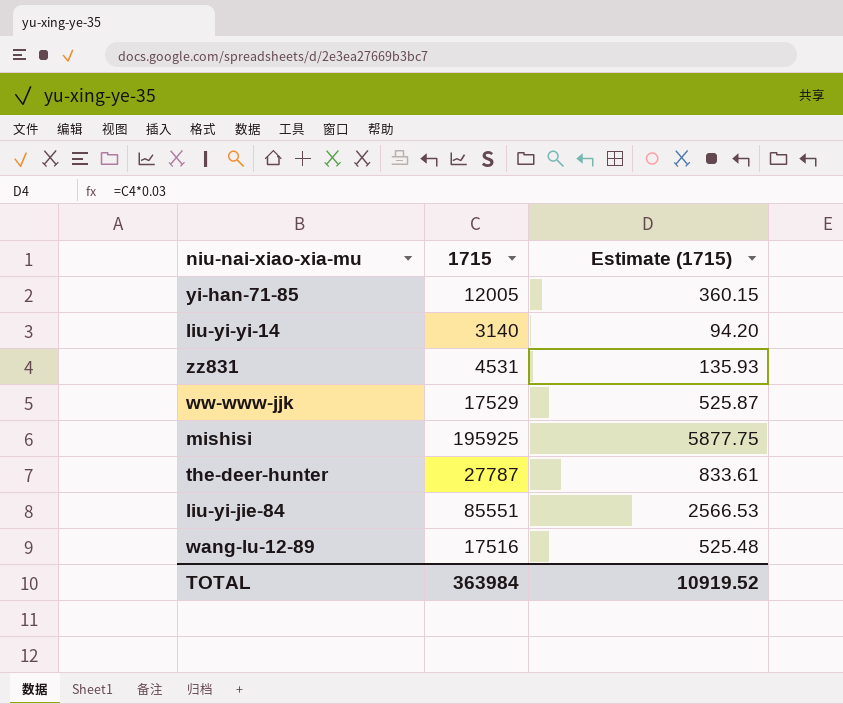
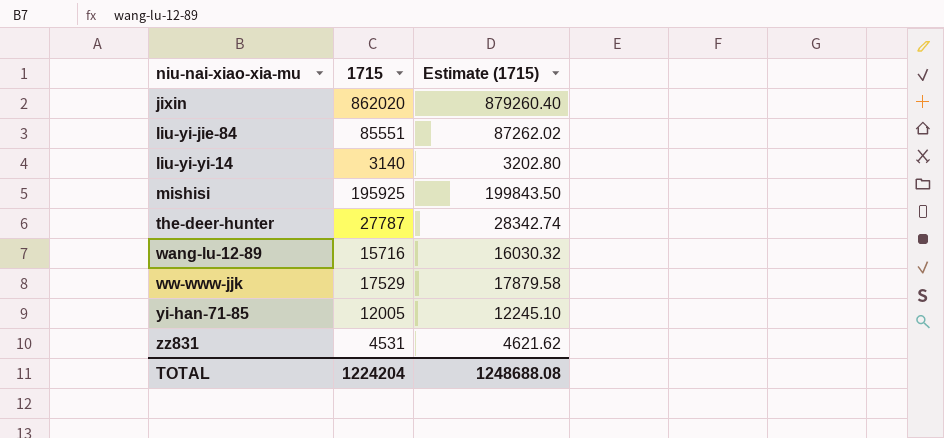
row order: none -> niu-nai-xiao-xia-mu ascending
column Estimate (1715) | formula: [1715] * 0.03 -> [1715] * 1.02
row jixin: none -> 862020 | 879260.40
wang-lu-12-89 | 1715: 17516 -> 15716
TOTAL | 1715: 363984 -> 1224204
TOTAL | Estimate (1715): 10919.52 -> 1248688.08

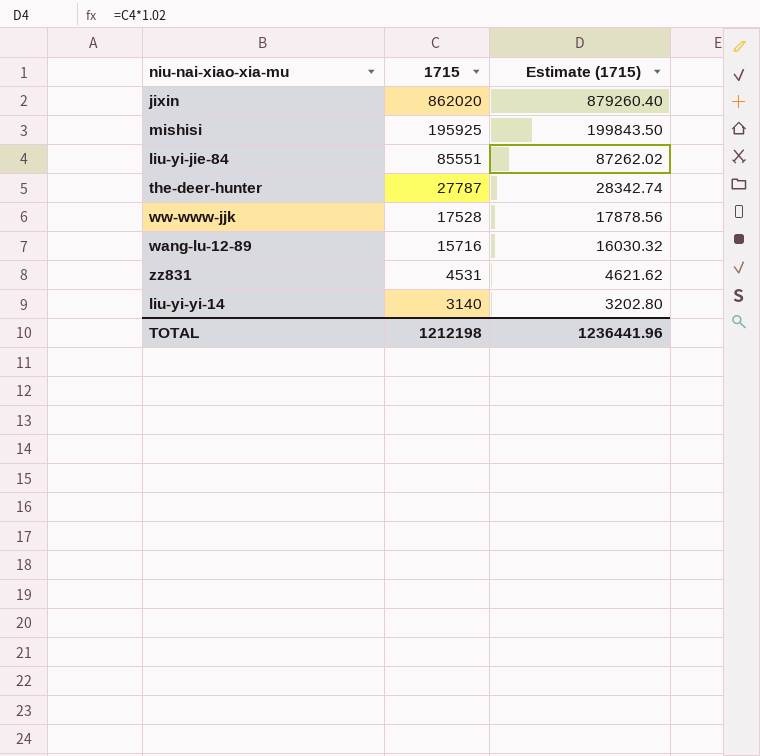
row order: niu-nai-xiao-xia-mu ascending -> 1715 descending
row yi-han-71-85: 12005 | 12245.10 -> none
ww-www-jjk | 1715: 17529 -> 17528
ww-www-jjk | Estimate (1715): 17879.58 -> 17878.56
TOTAL | 1715: 1224204 -> 1212198
TOTAL | Estimate (1715): 1248688.08 -> 1236441.96

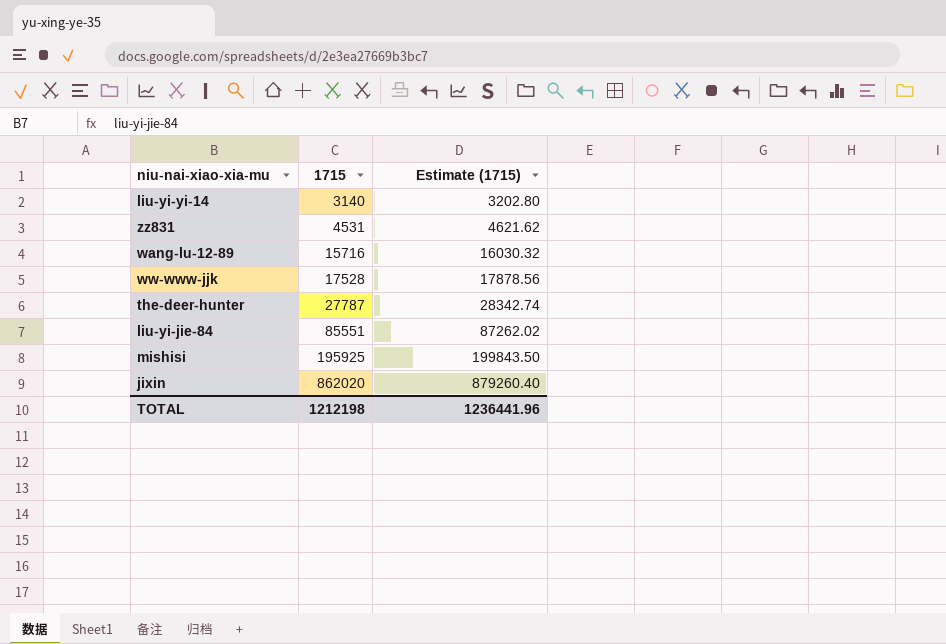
row order: 1715 descending -> 1715 ascending

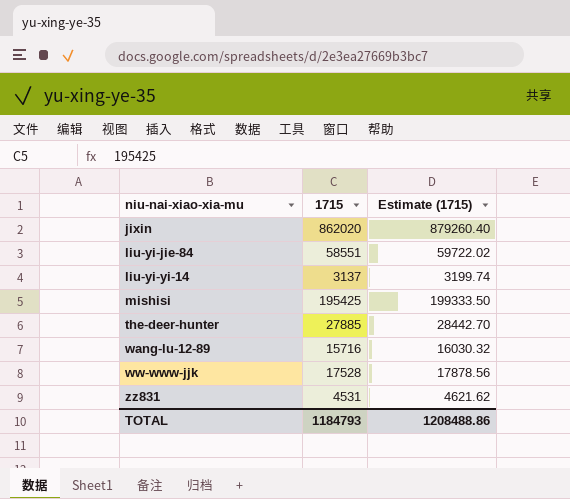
row order: 1715 ascending -> niu-nai-xiao-xia-mu ascending
liu-yi-jie-84 | 1715: 85551 -> 58551
liu-yi-jie-84 | Estimate (1715): 87262.02 -> 59722.02
liu-yi-yi-14 | 1715: 3140 -> 3137
liu-yi-yi-14 | Estimate (1715): 3202.80 -> 3199.74
mishisi | 1715: 195925 -> 195425
mishisi | Estimate (1715): 199843.50 -> 199333.50
the-deer-hunter | 1715: 27787 -> 27885
the-deer-hunter | Estimate (1715): 28342.74 -> 28442.70
TOTAL | 1715: 1212198 -> 1184793
TOTAL | Estimate (1715): 1236441.96 -> 1208488.86

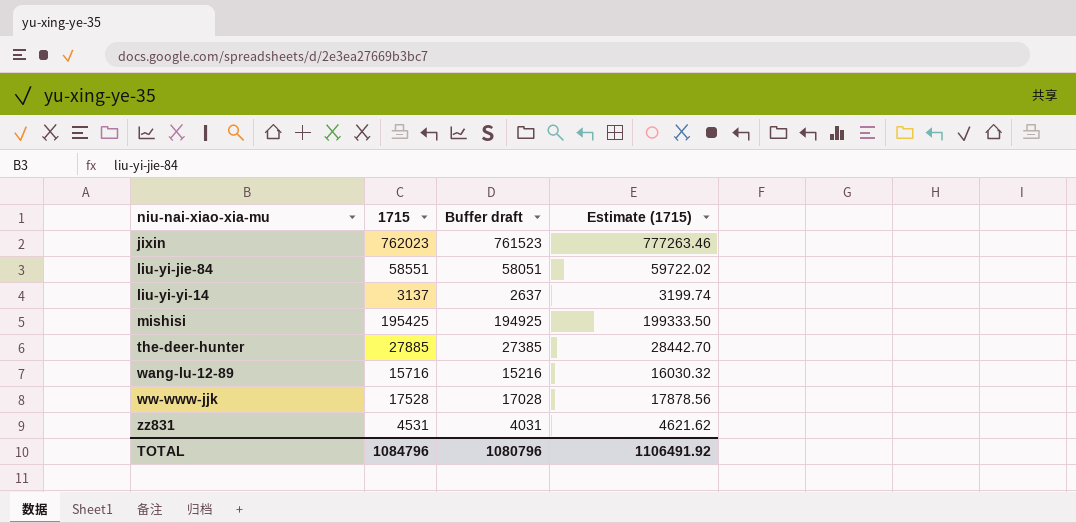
column Buffer draft | formula: none -> [1715] - 500
jixin | 1715: 862020 -> 762023
jixin | Estimate (1715): 879260.40 -> 777263.46
TOTAL | 1715: 1184793 -> 1084796
TOTAL | Estimate (1715): 1208488.86 -> 1106491.92

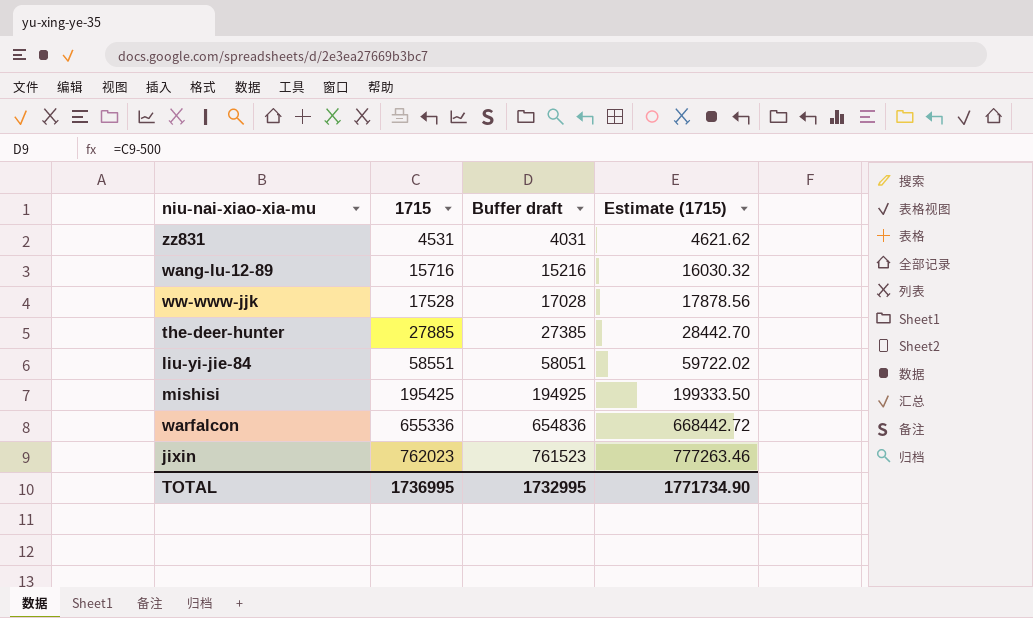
row order: niu-nai-xiao-xia-mu ascending -> 1715 ascending
row liu-yi-yi-14: 3137 | 2637 | 3199.74 -> none
row warfalcon: none -> 655336 | 654836 | 668442.72
TOTAL | 1715: 1084796 -> 1736995
TOTAL | Buffer draft: 1080796 -> 1732995
TOTAL | Estimate (1715): 1106491.92 -> 1771734.90

